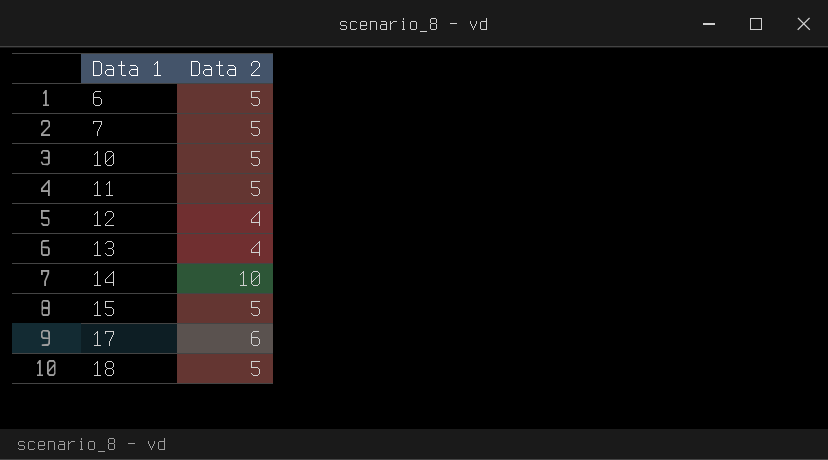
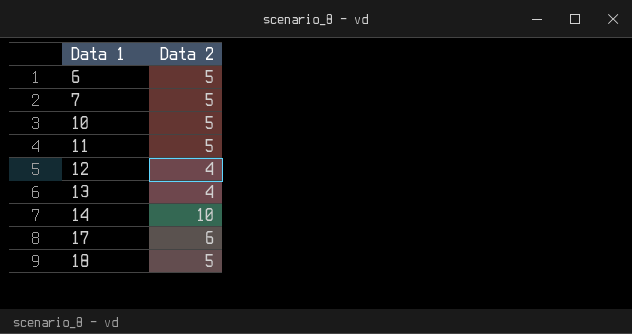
row 15: 5 -> none

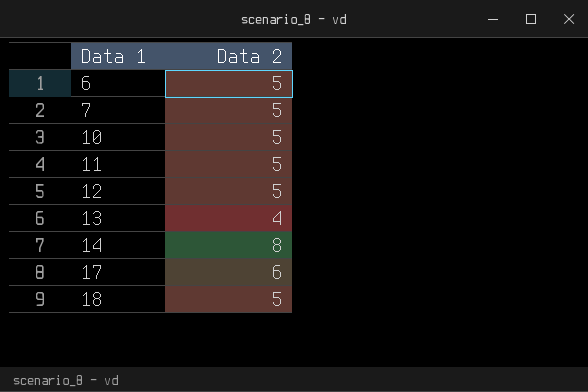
12 | Data 2: 4 -> 5
14 | Data 2: 10 -> 8

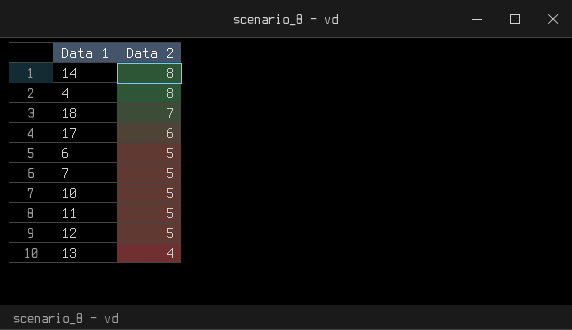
row order: Data 1 ascending -> Data 2 descending
row 4: none -> 8
18 | Data 2: 5 -> 7

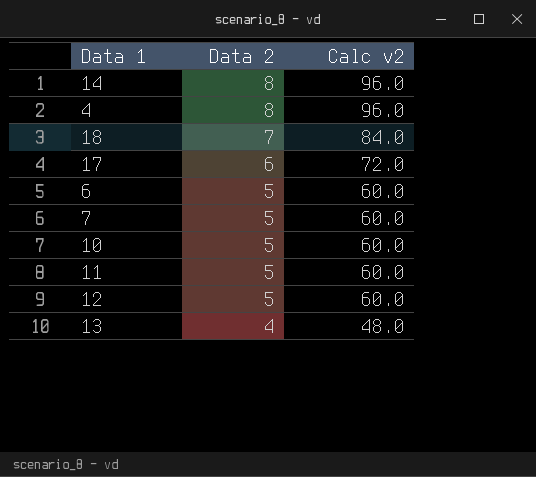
column Calc v2 | formula: none -> [Data 2] * 12

